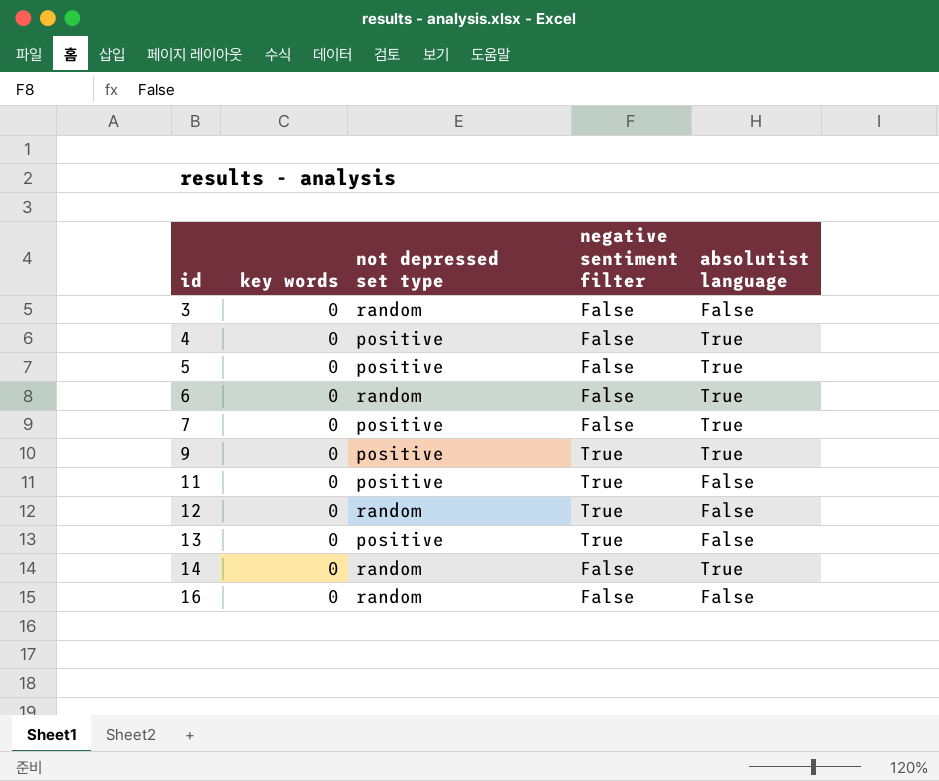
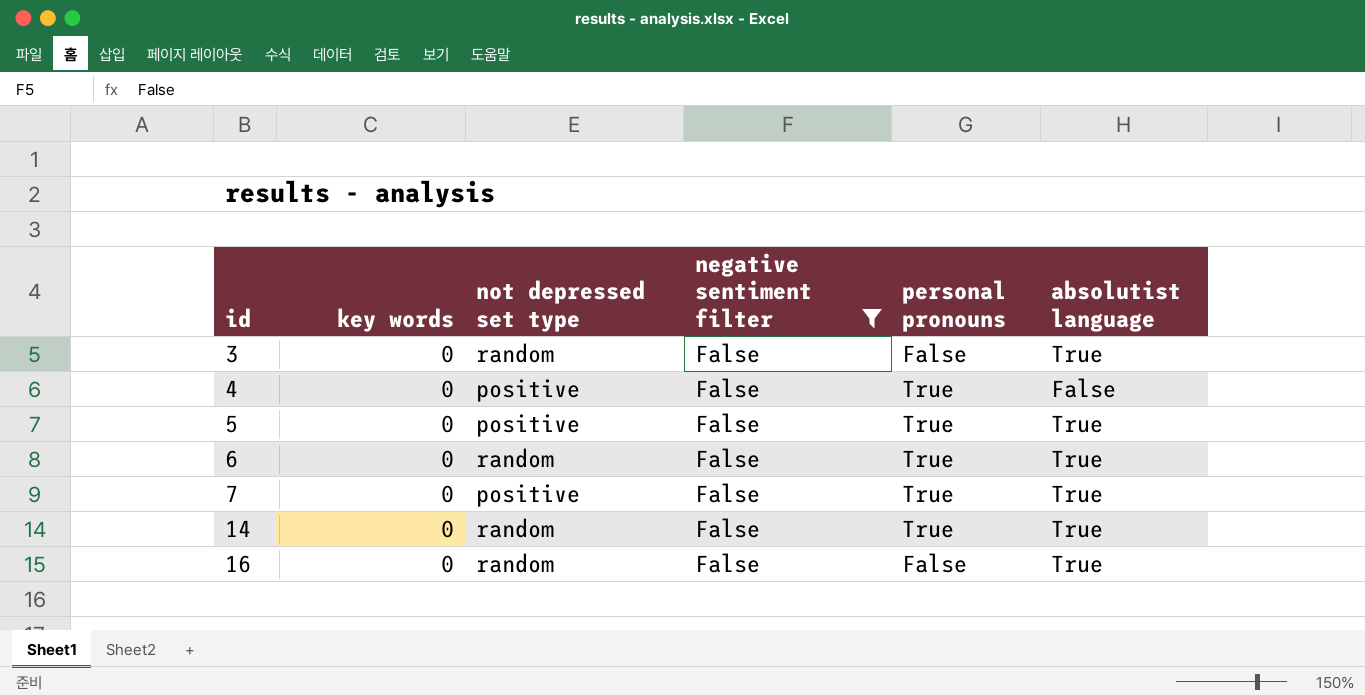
filter: none -> negative sentiment filter = False
column personal pronouns | position: none -> 5
3 | absolutist language: False -> True
4 | absolutist language: True -> False
16 | absolutist language: False -> True

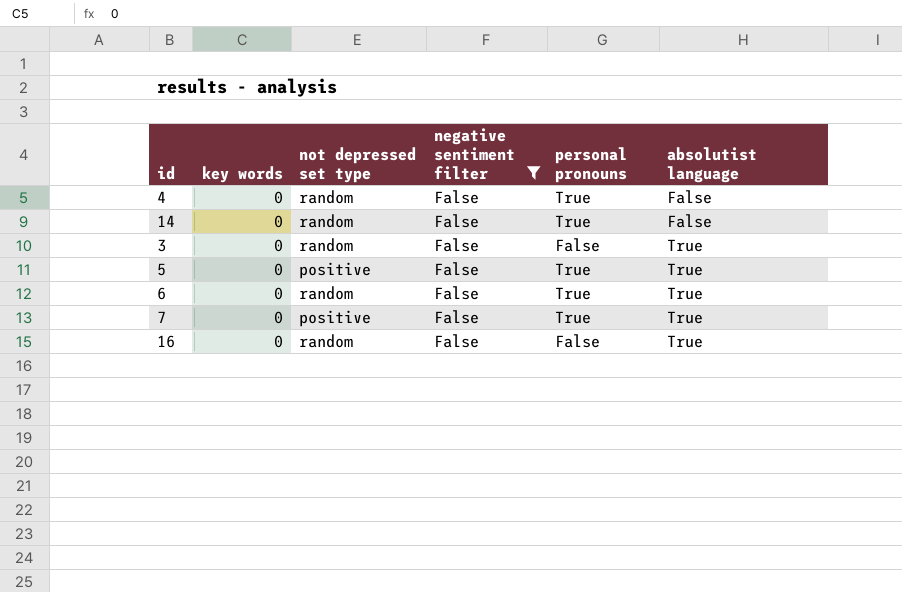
row order: id ascending -> absolutist language ascending
4 | not depressed set type: positive -> random
14 | absolutist language: True -> False

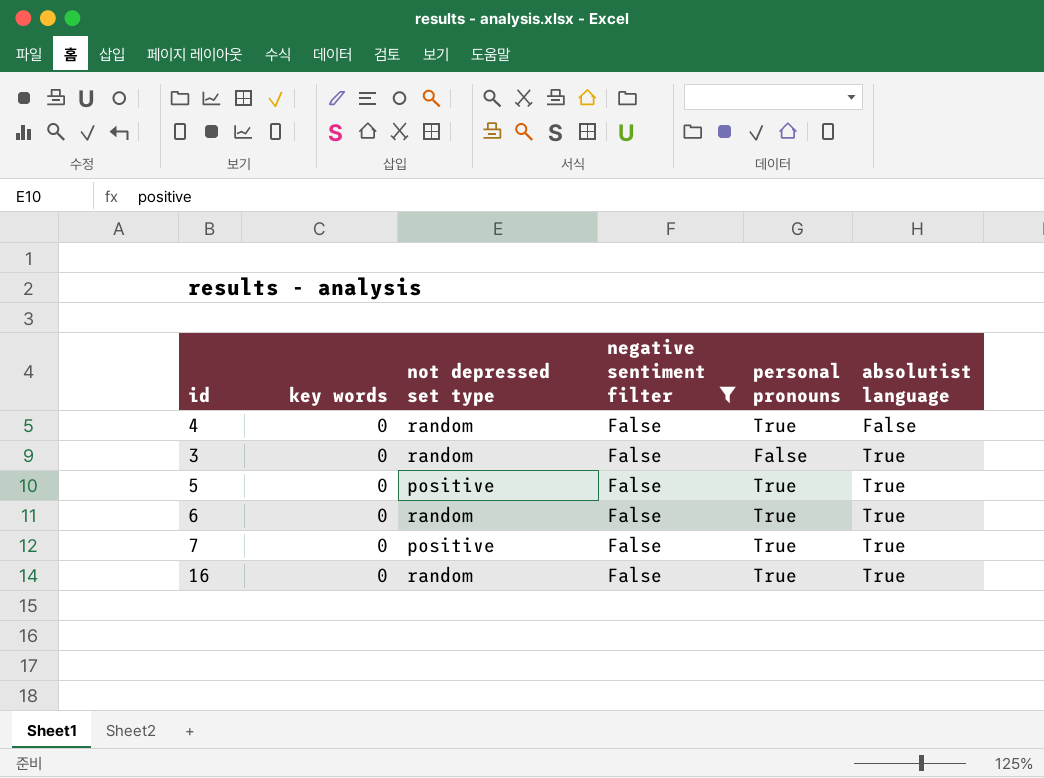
row 14: 0 | random | False | True | False -> none
16 | personal pronouns: False -> True

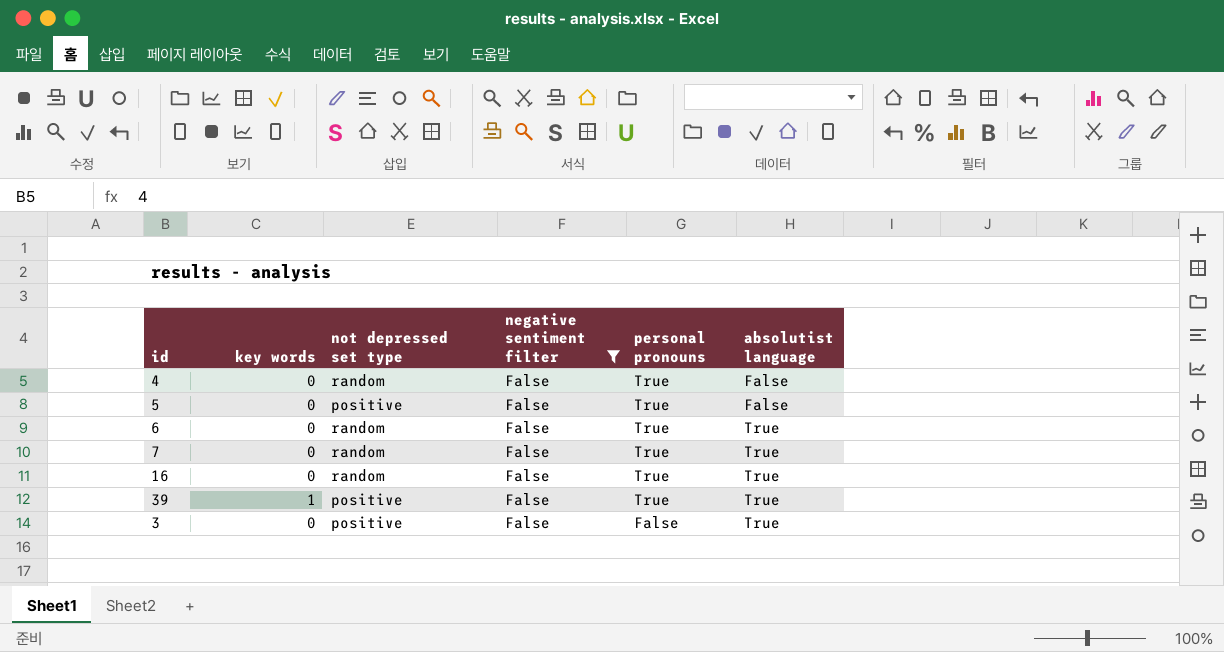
row order: absolutist language ascending -> personal pronouns descending
5 | absolutist language: True -> False
7 | not depressed set type: positive -> random
row 39: none -> 1 | positive | False | True | True
3 | not depressed set type: random -> positive

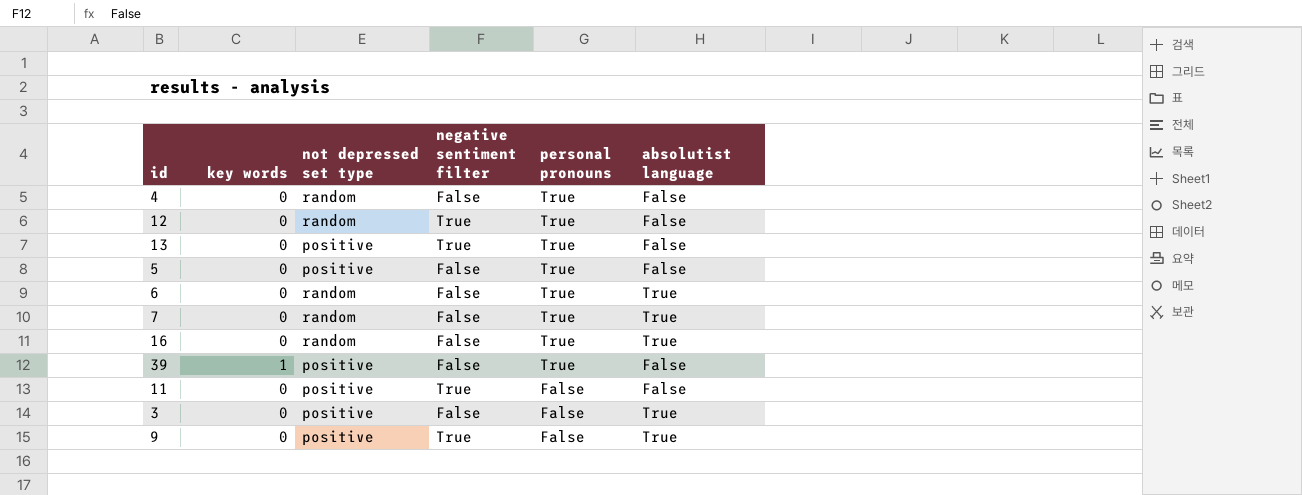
filter: negative sentiment filter = False -> none
39 | absolutist language: True -> False

